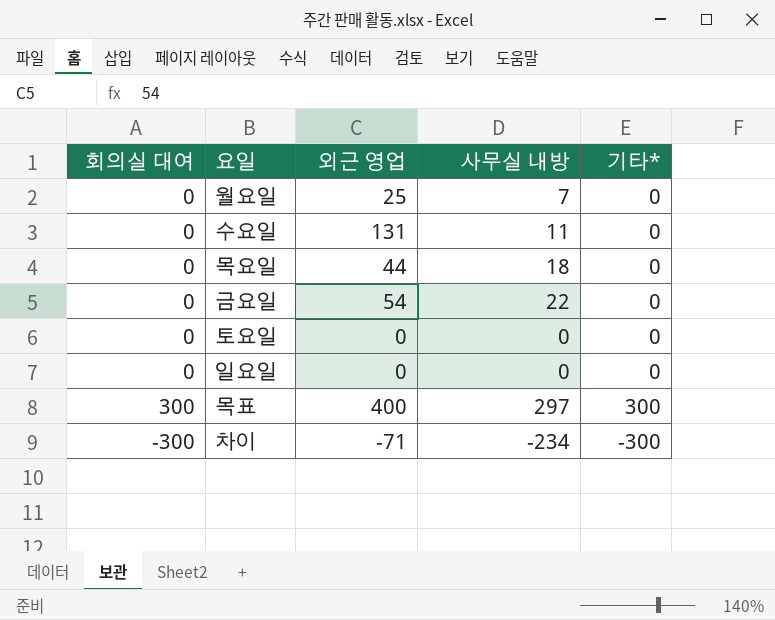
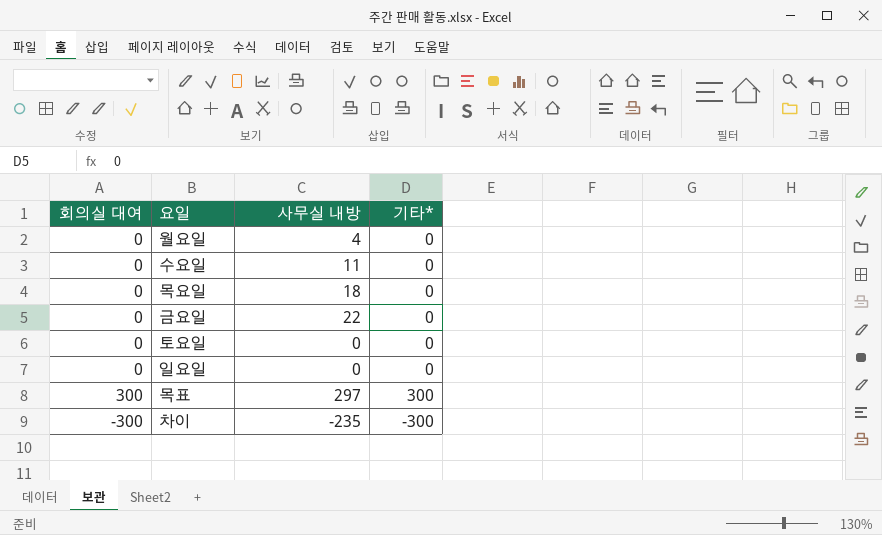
column 외근 영업 | position: 3 -> none
월요일 | 사무실 내방: 7 -> 4
차이 | 사무실 내방: -234 -> -235

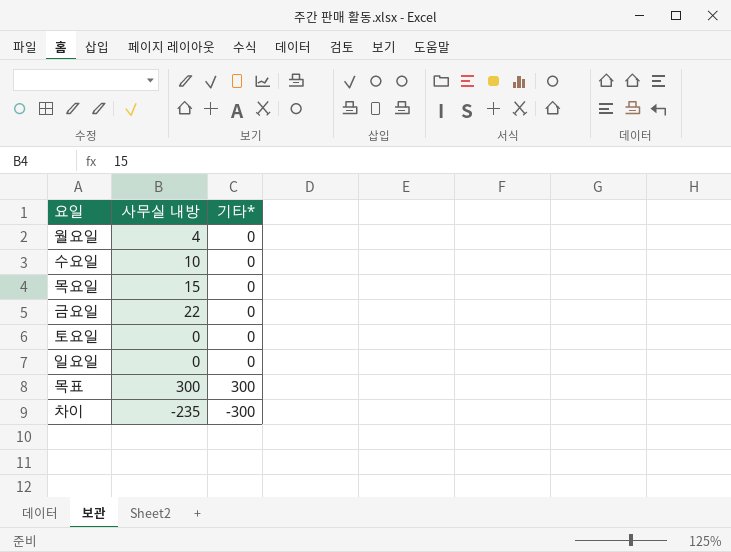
column 회의실 대여 | position: 1 -> none
수요일 | 사무실 내방: 11 -> 10
목요일 | 사무실 내방: 18 -> 15
목표 | 사무실 내방: 297 -> 300

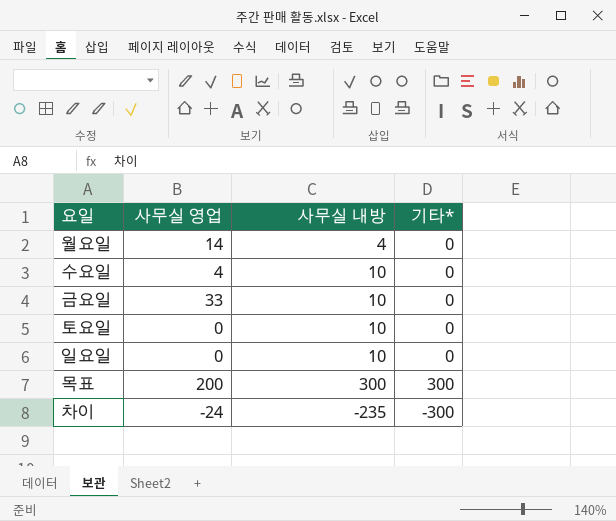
column 사무실 영업 | position: none -> 2
row 목요일: 15 | 0 -> none
금요일 | 사무실 내방: 22 -> 10
토요일 | 사무실 내방: 0 -> 10
일요일 | 사무실 내방: 0 -> 10

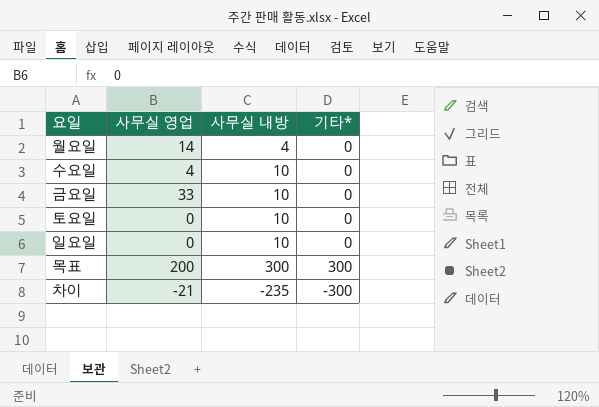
차이 | 사무실 영업: -24 -> -21

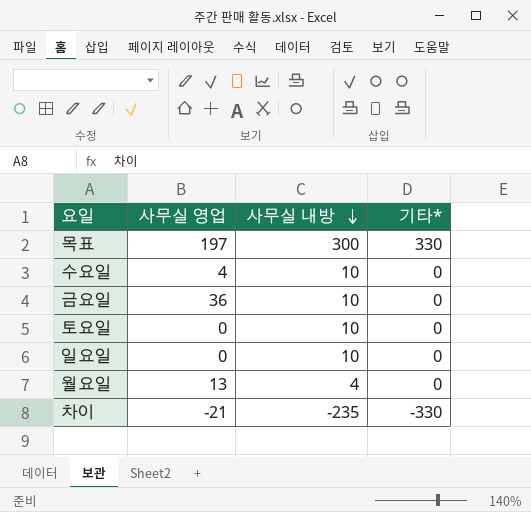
row order: none -> 사무실 내방 descending
목표 | 사무실 영업: 200 -> 197
목표 | 기타*: 300 -> 330
금요일 | 사무실 영업: 33 -> 36
월요일 | 사무실 영업: 14 -> 13
차이 | 기타*: -300 -> -330

